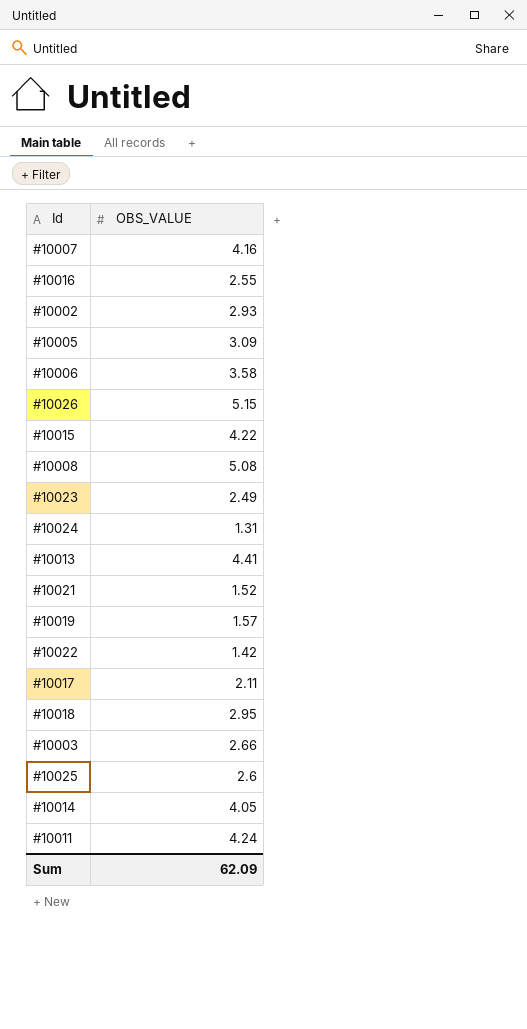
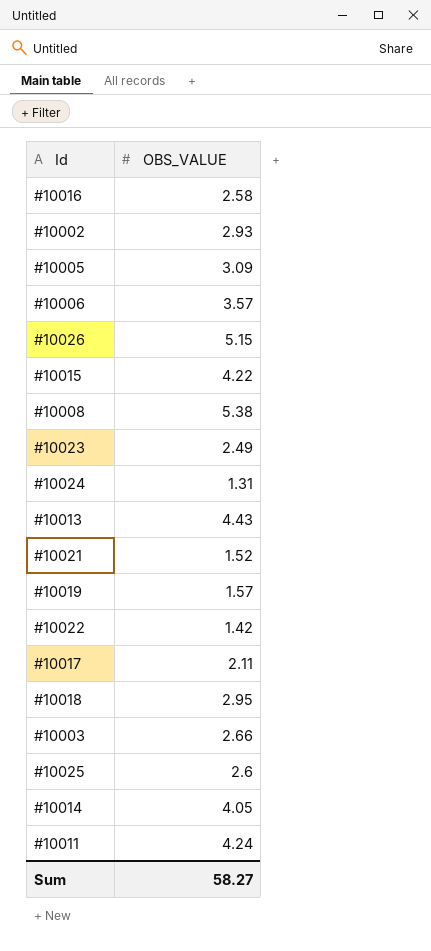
row #10007: 4.16 -> none
#10016 | OBS_VALUE: 2.55 -> 2.58
#10006 | OBS_VALUE: 3.58 -> 3.57
#10008 | OBS_VALUE: 5.08 -> 5.38
#10013 | OBS_VALUE: 4.41 -> 4.43
Sum | OBS_VALUE: 62.09 -> 58.27

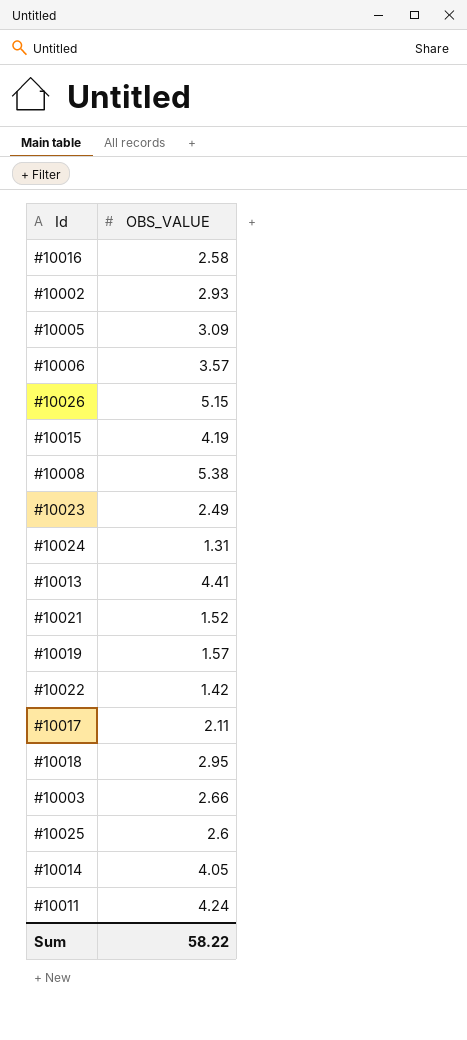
#10015 | OBS_VALUE: 4.22 -> 4.19
#10013 | OBS_VALUE: 4.43 -> 4.41
Sum | OBS_VALUE: 58.27 -> 58.22

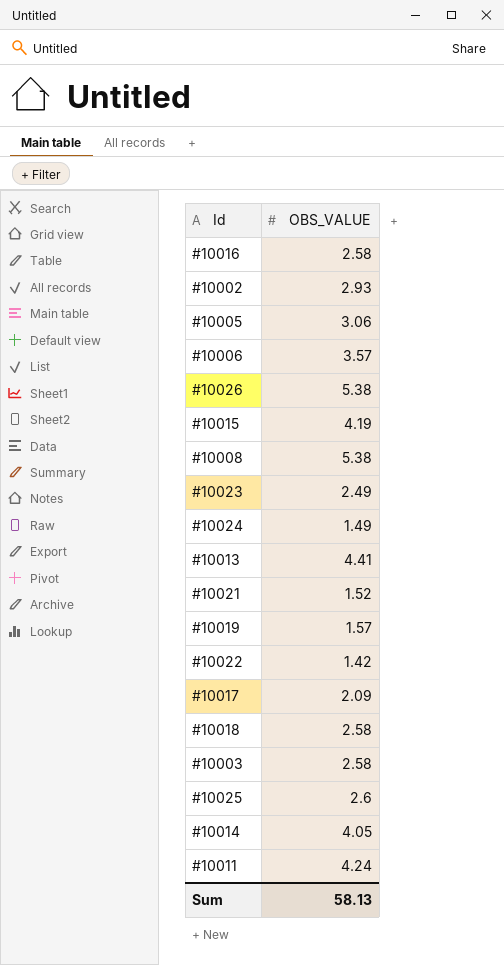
#10005 | OBS_VALUE: 3.09 -> 3.06
#10026 | OBS_VALUE: 5.15 -> 5.38
#10024 | OBS_VALUE: 1.31 -> 1.49
#10017 | OBS_VALUE: 2.11 -> 2.09
#10018 | OBS_VALUE: 2.95 -> 2.58
#10003 | OBS_VALUE: 2.66 -> 2.58
Sum | OBS_VALUE: 58.22 -> 58.13

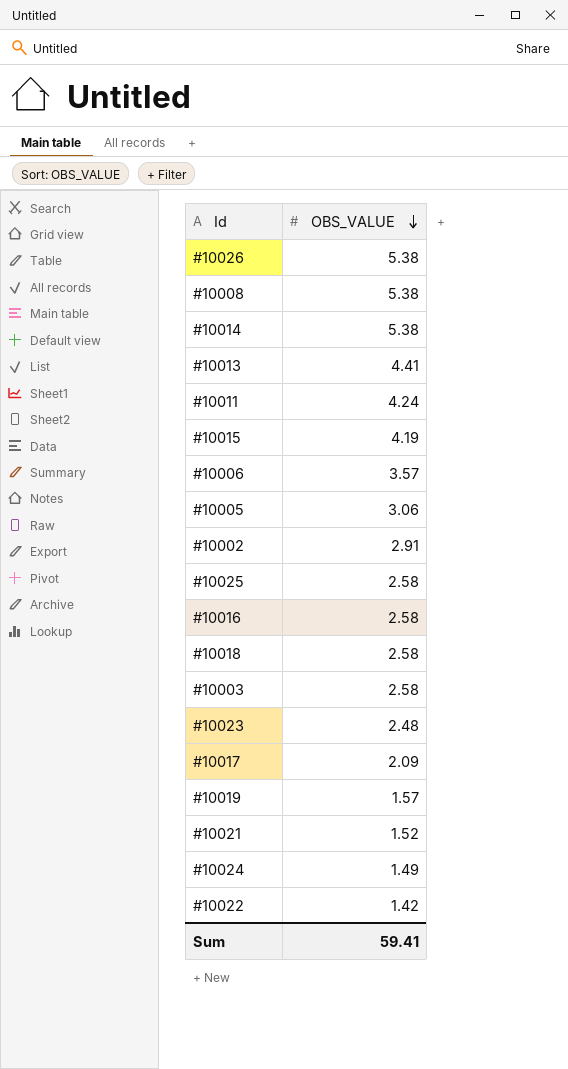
row order: none -> OBS_VALUE descending
#10014 | OBS_VALUE: 4.05 -> 5.38
#10002 | OBS_VALUE: 2.93 -> 2.91
#10025 | OBS_VALUE: 2.6 -> 2.58
#10023 | OBS_VALUE: 2.49 -> 2.48
Sum | OBS_VALUE: 58.13 -> 59.41

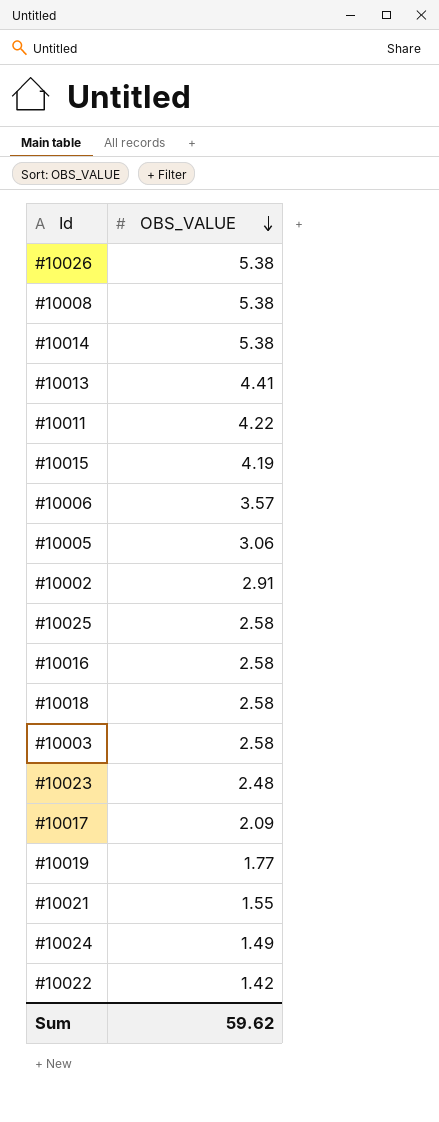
#10011 | OBS_VALUE: 4.24 -> 4.22
#10019 | OBS_VALUE: 1.57 -> 1.77
#10021 | OBS_VALUE: 1.52 -> 1.55
Sum | OBS_VALUE: 59.41 -> 59.62

